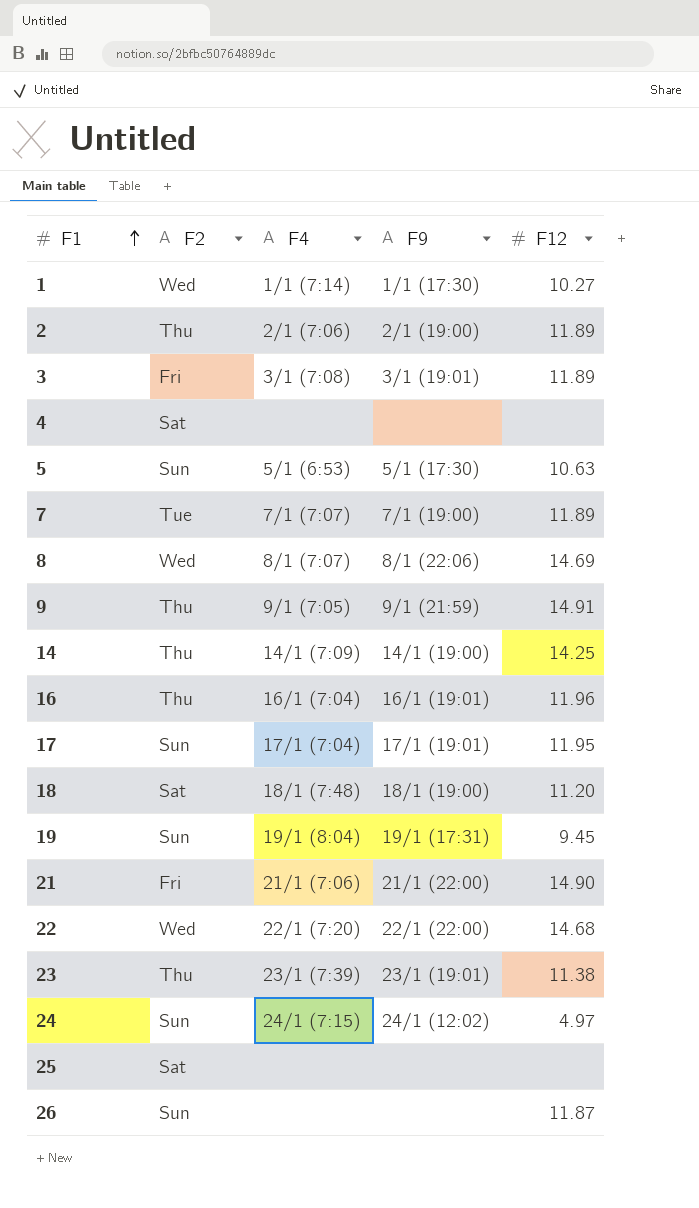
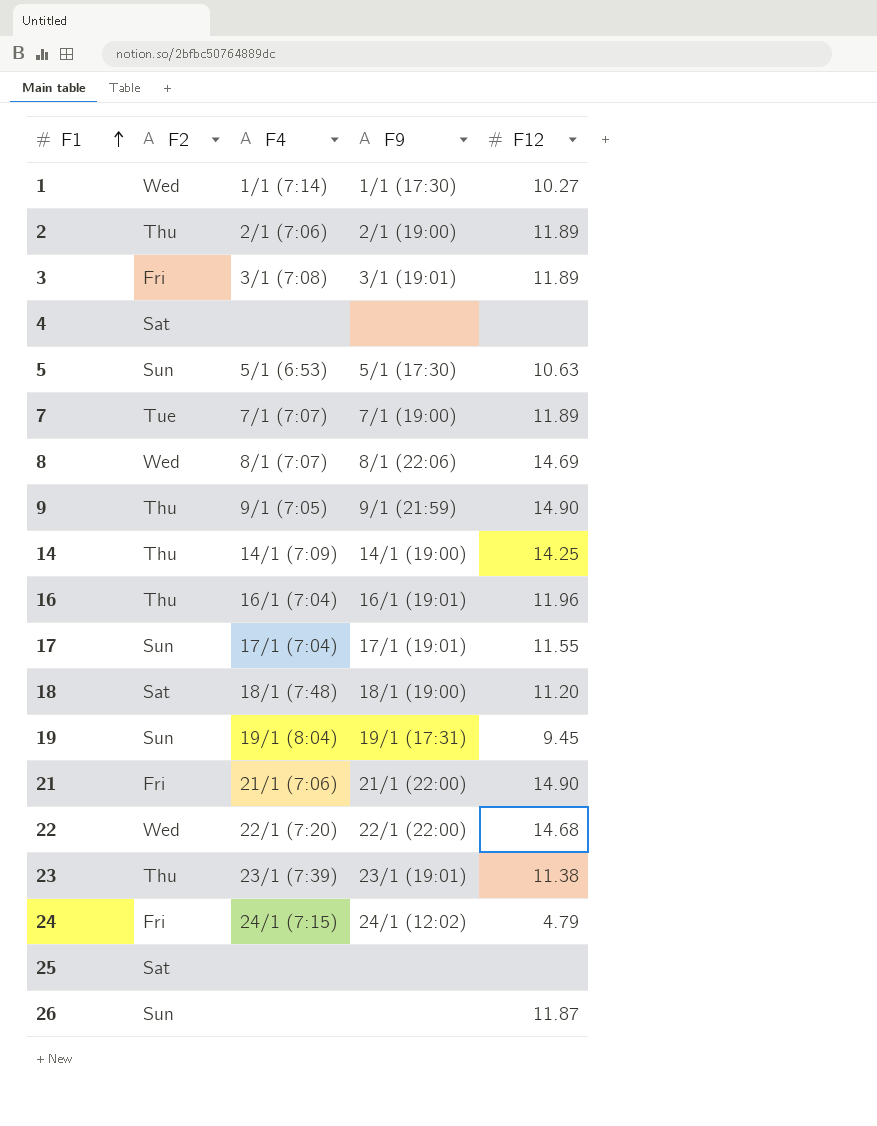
9 | F12: 14.91 -> 14.90
17 | F12: 11.95 -> 11.55
24 | F2: Sun -> Fri
24 | F12: 4.97 -> 4.79

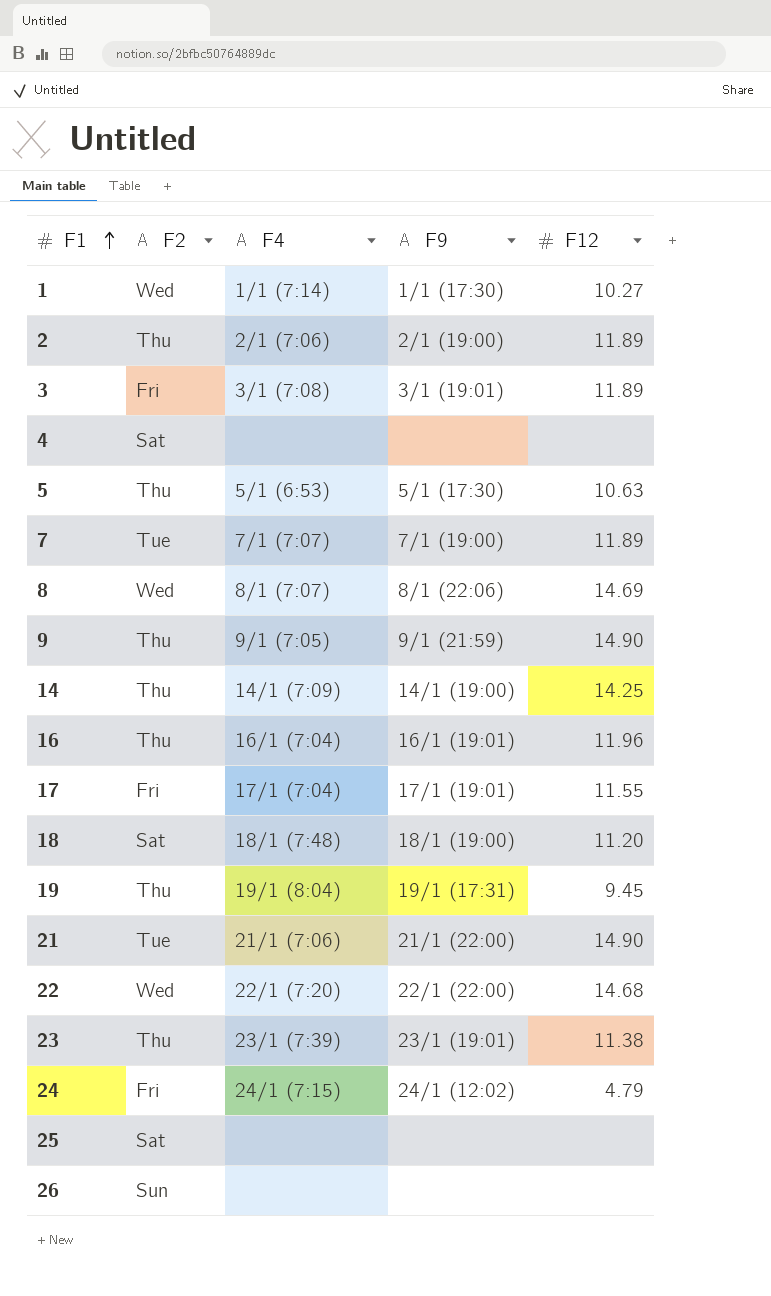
5 | F2: Sun -> Thu
17 | F2: Sun -> Fri
19 | F2: Sun -> Thu
21 | F2: Fri -> Tue
26 | F12: 11.87 -> none

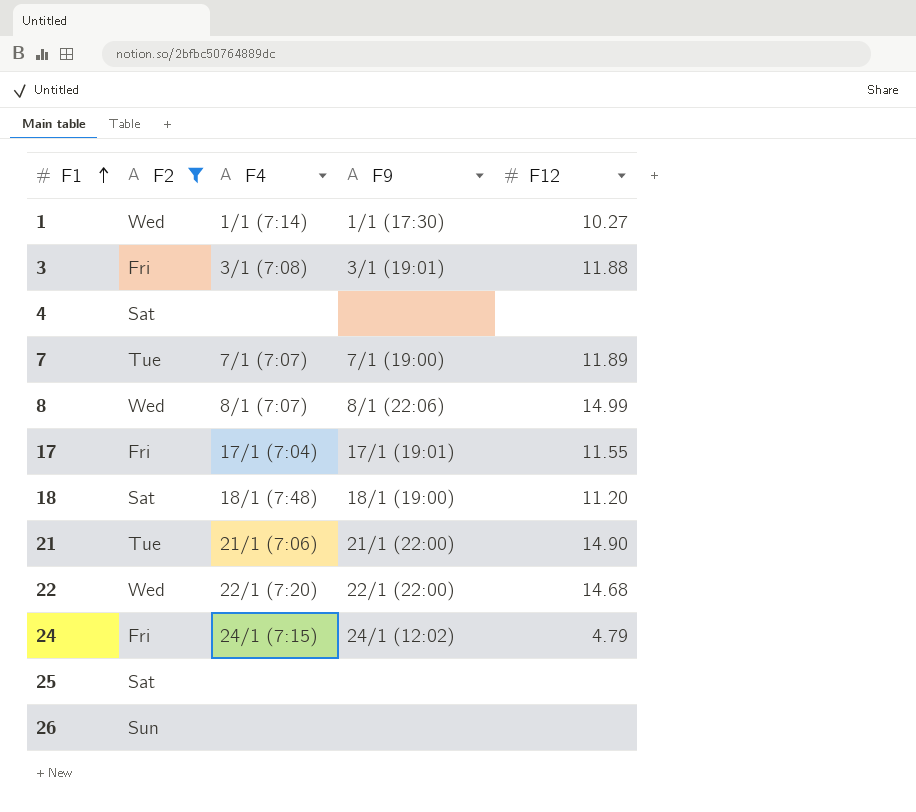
filter: none -> F2 != Thu
3 | F12: 11.89 -> 11.88
8 | F12: 14.69 -> 14.99

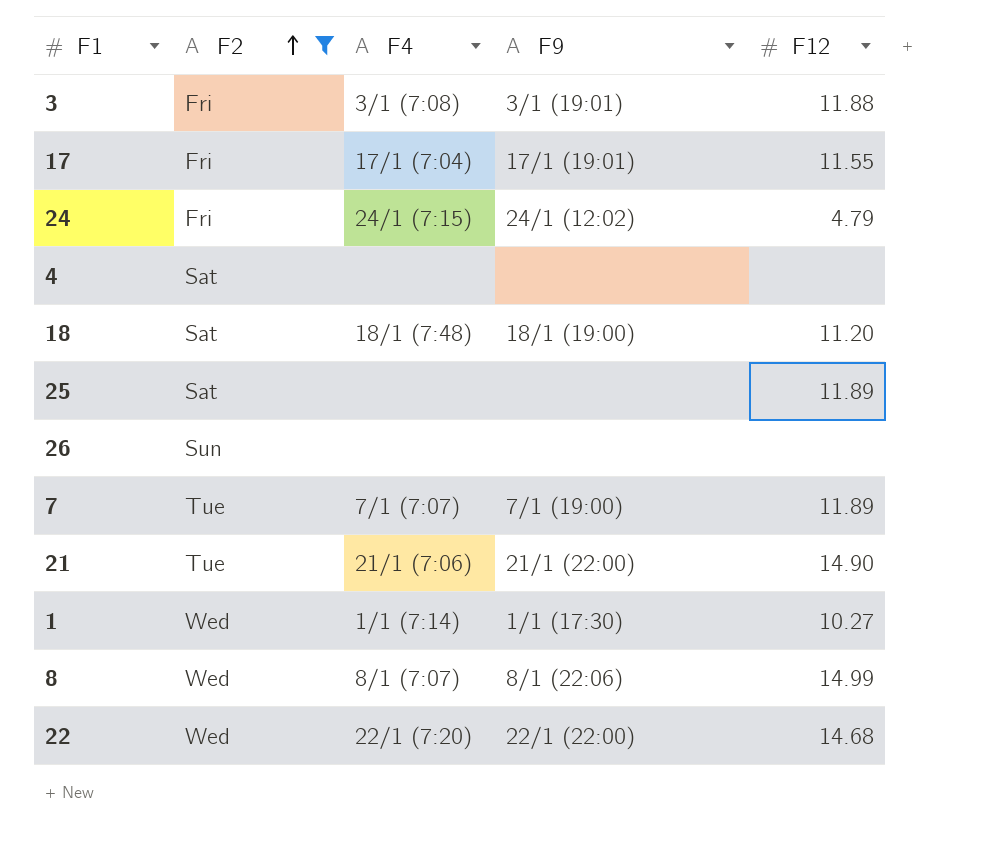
row order: F1 ascending -> F2 ascending
25 | F12: none -> 11.89

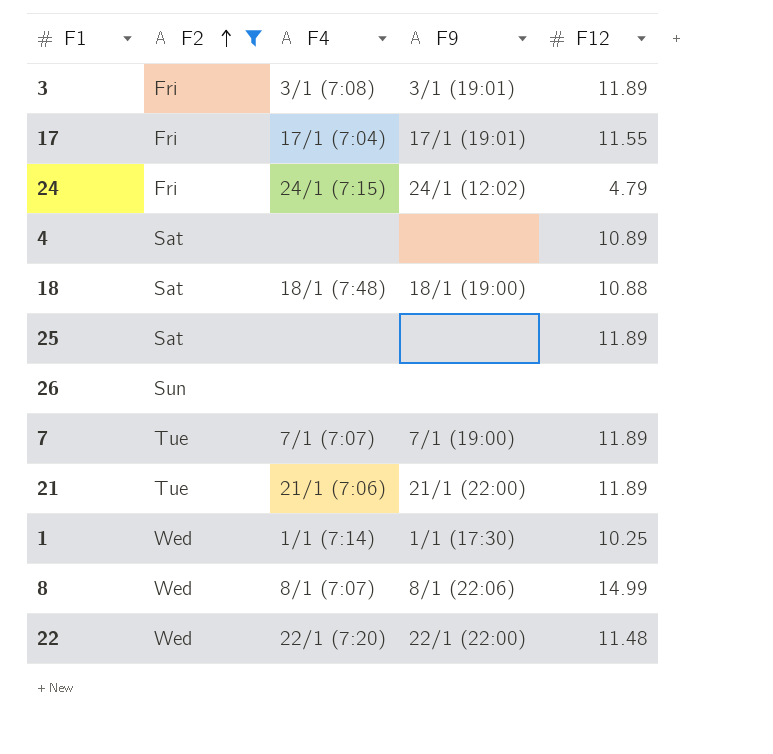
3 | F12: 11.88 -> 11.89
4 | F12: none -> 10.89
18 | F12: 11.20 -> 10.88
21 | F12: 14.90 -> 11.89
1 | F12: 10.27 -> 10.25
22 | F12: 14.68 -> 11.48

